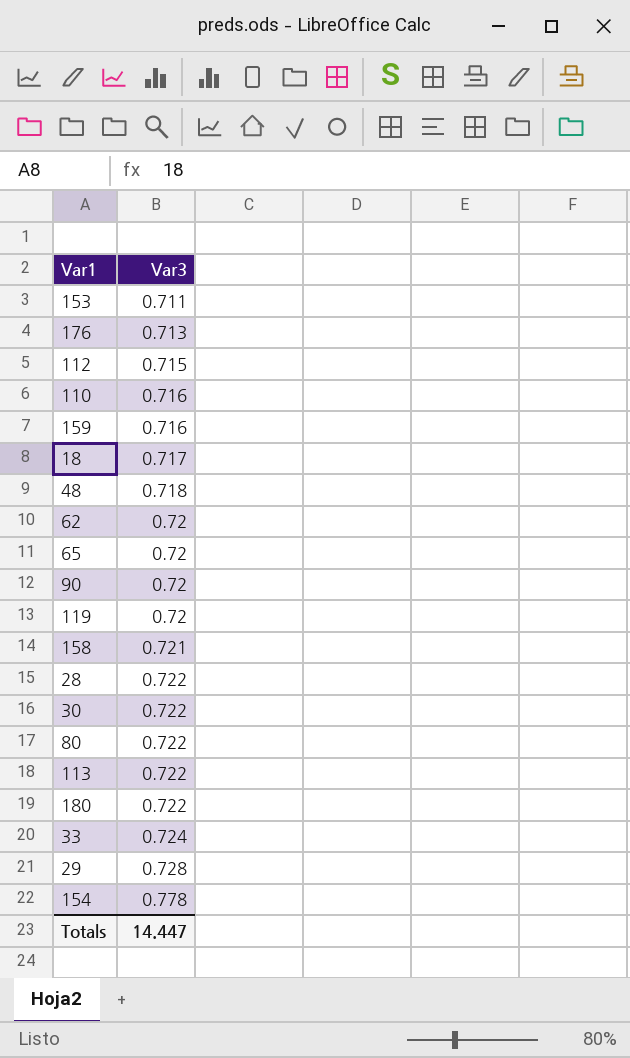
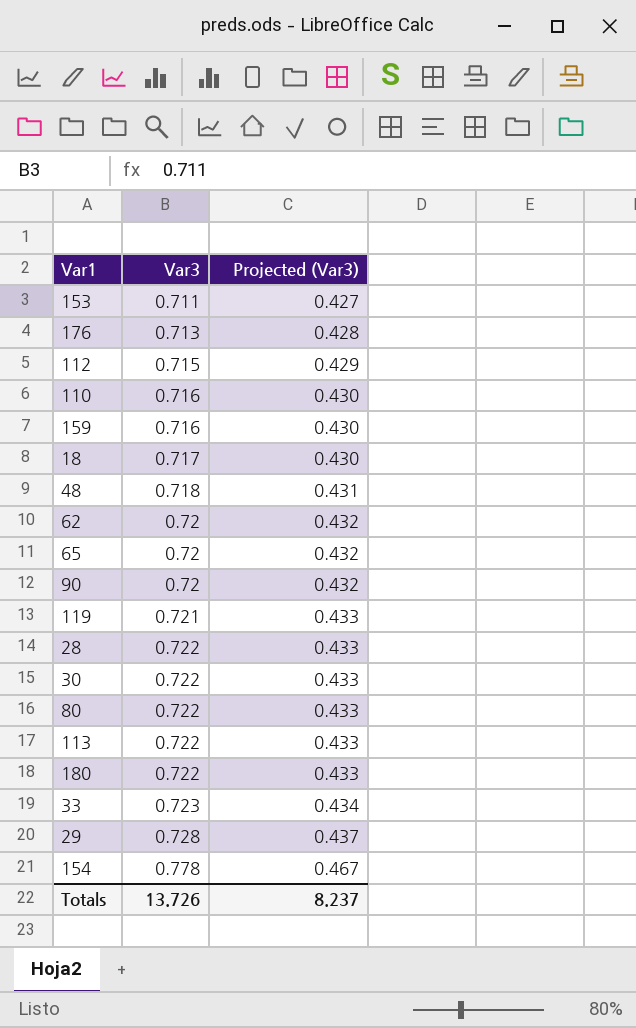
column Projected (Var3) | formula: none -> [Var3] * 0.6
row 158: 0.721 -> none
119 | Var3: 0.72 -> 0.721
33 | Var3: 0.724 -> 0.723
Totals | Var3: 14.447 -> 13.726

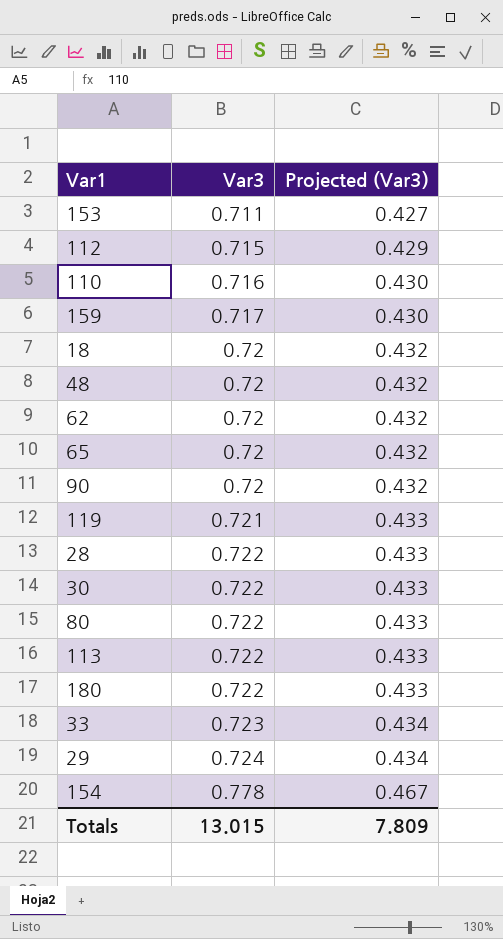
row 176: 0.713 | 0.428 -> none
159 | Var3: 0.716 -> 0.717
18 | Var3: 0.717 -> 0.72
18 | Projected (Var3): 0.430 -> 0.432
48 | Var3: 0.718 -> 0.72
48 | Projected (Var3): 0.431 -> 0.432
29 | Var3: 0.728 -> 0.724
29 | Projected (Var3): 0.437 -> 0.434
Totals | Var3: 13.726 -> 13.015
Totals | Projected (Var3): 8.237 -> 7.809

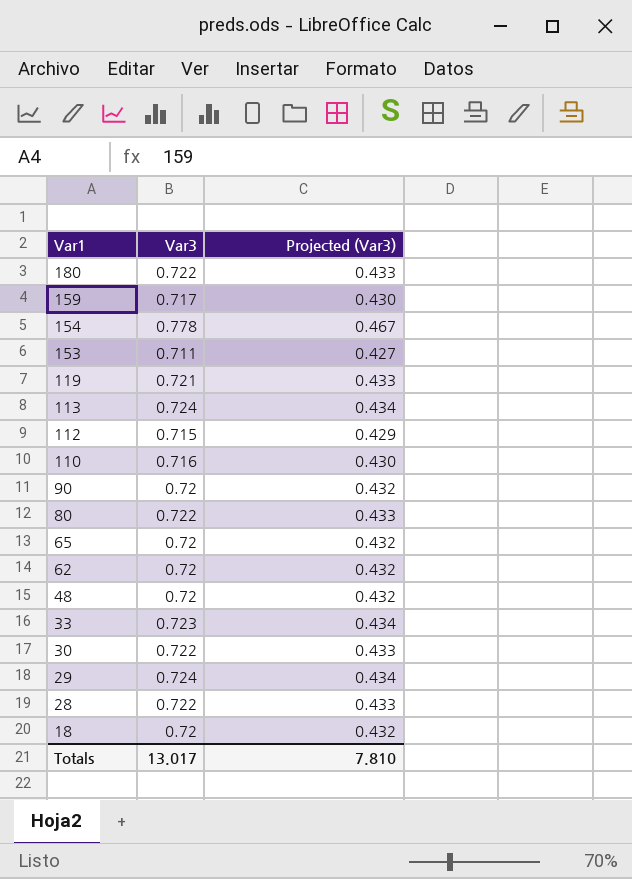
row order: Var3 ascending -> Var1 descending
113 | Var3: 0.722 -> 0.724
113 | Projected (Var3): 0.433 -> 0.434
Totals | Var3: 13.015 -> 13.017
Totals | Projected (Var3): 7.809 -> 7.810

